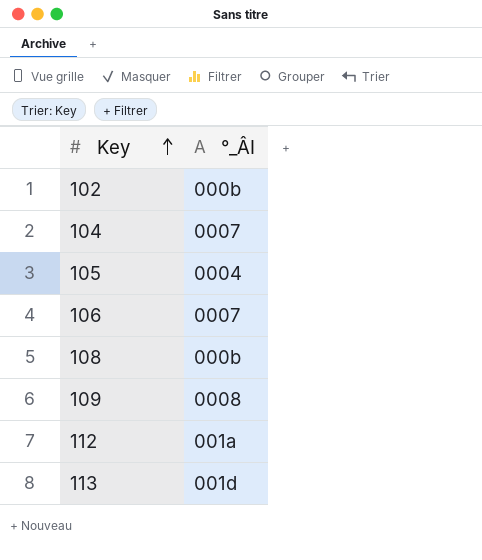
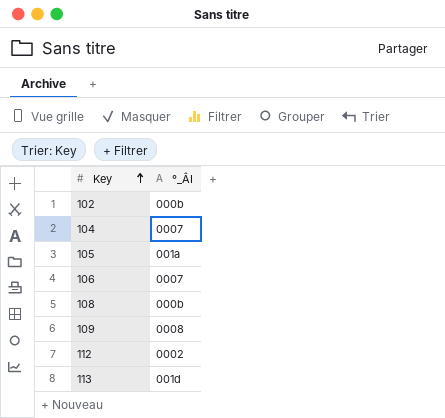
105 | °_ÂI: 0004 -> 001a
112 | °_ÂI: 001a -> 0002

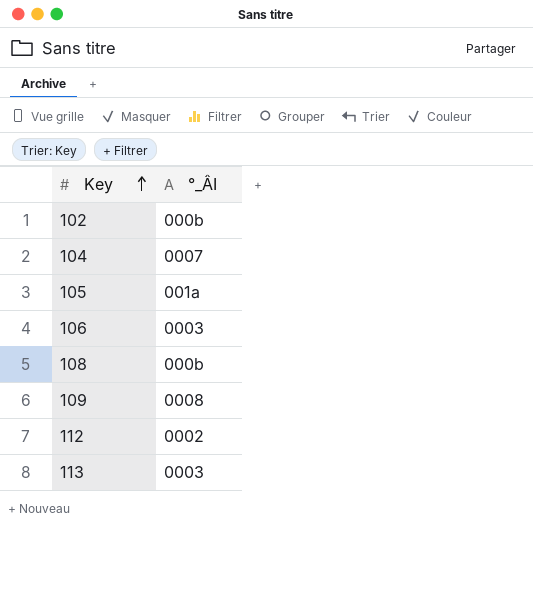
106 | °_ÂI: 0007 -> 0003
113 | °_ÂI: 001d -> 0003

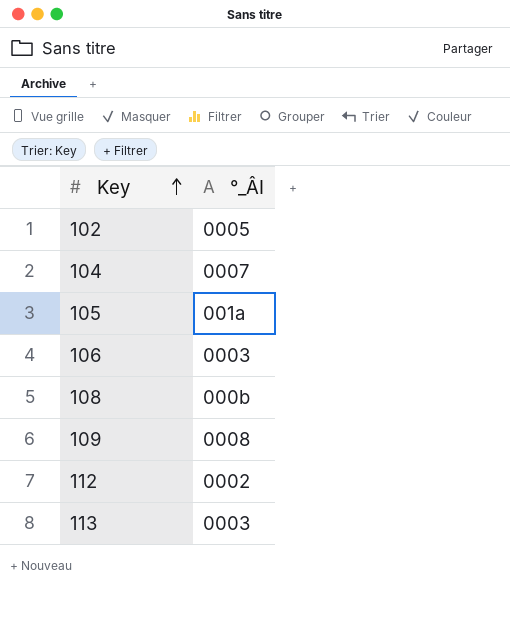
102 | °_ÂI: 000b -> 0005

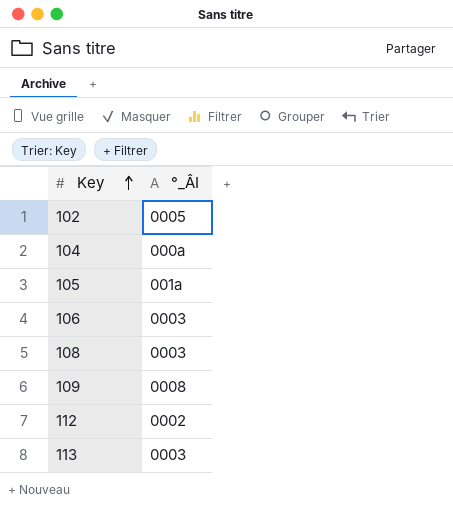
104 | °_ÂI: 0007 -> 000a
108 | °_ÂI: 000b -> 0003

